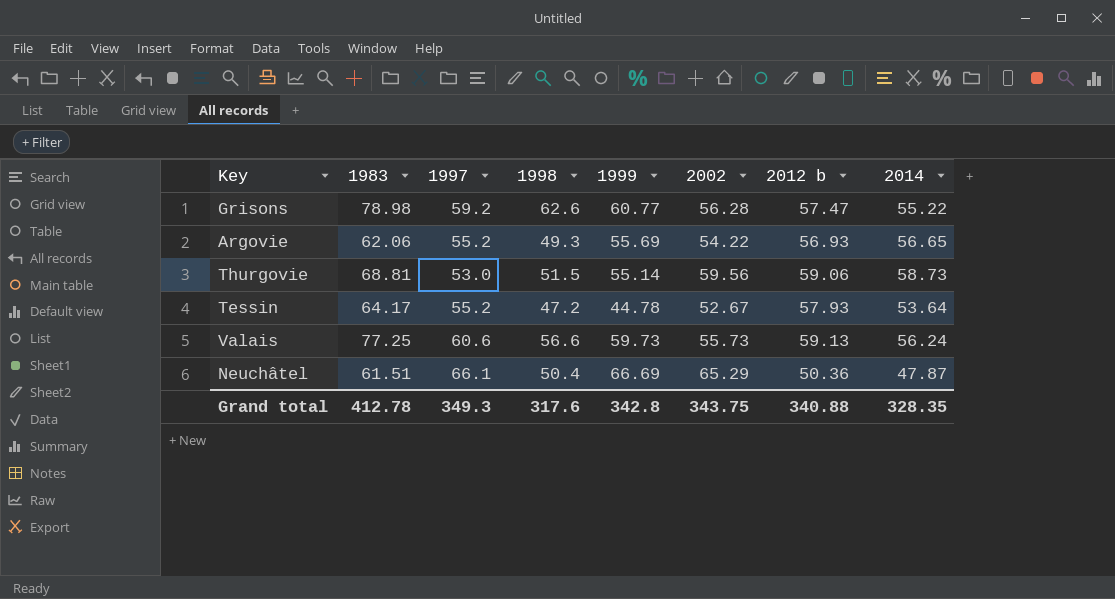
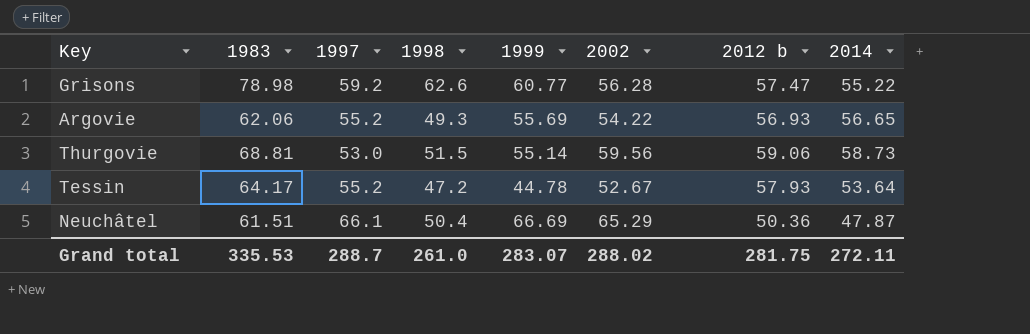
row Valais: 77.25 | 60.6 | 56.6 | 59.73 | 55.73 | 59.13 | 56.24 -> none
Grand total | 1983: 412.78 -> 335.53
Grand total | 1997: 349.3 -> 288.7
Grand total | 1998: 317.6 -> 261.0
Grand total | 1999: 342.8 -> 283.07
Grand total | 2002: 343.75 -> 288.02
Grand total | 2012 b: 340.88 -> 281.75
Grand total | 2014: 328.35 -> 272.11

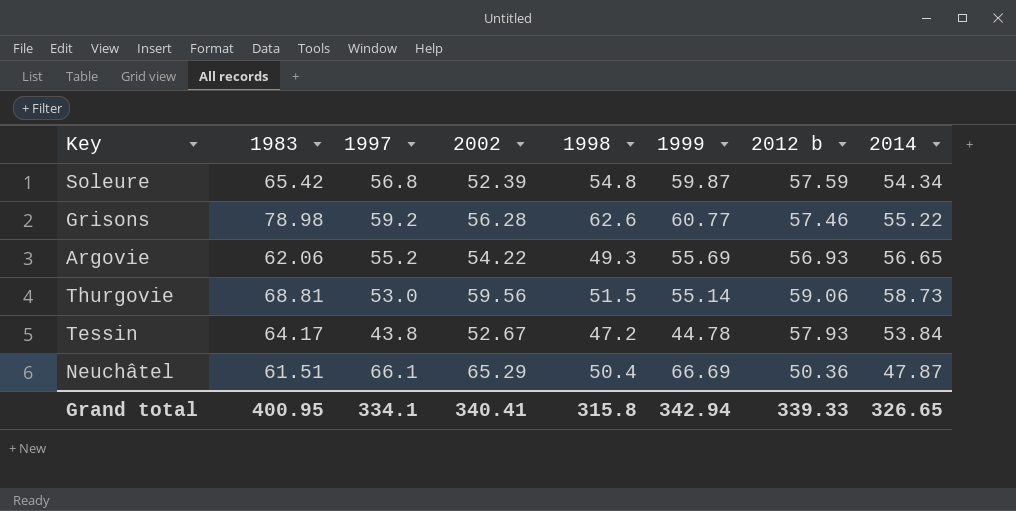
column 2002 | position: 6 -> 4
row Soleure: none -> 65.42 | 56.8 | 52.39 | 54.8 | 59.87 | 57.59 | 54.34
Grisons | 2012 b: 57.47 -> 57.46
Tessin | 1997: 55.2 -> 43.8
Tessin | 2014: 53.64 -> 53.84
Grand total | 1983: 335.53 -> 400.95
Grand total | 1997: 288.7 -> 334.1
Grand total | 2002: 288.02 -> 340.41
Grand total | 1998: 261.0 -> 315.8
Grand total | 1999: 283.07 -> 342.94
Grand total | 2012 b: 281.75 -> 339.33
Grand total | 2014: 272.11 -> 326.65

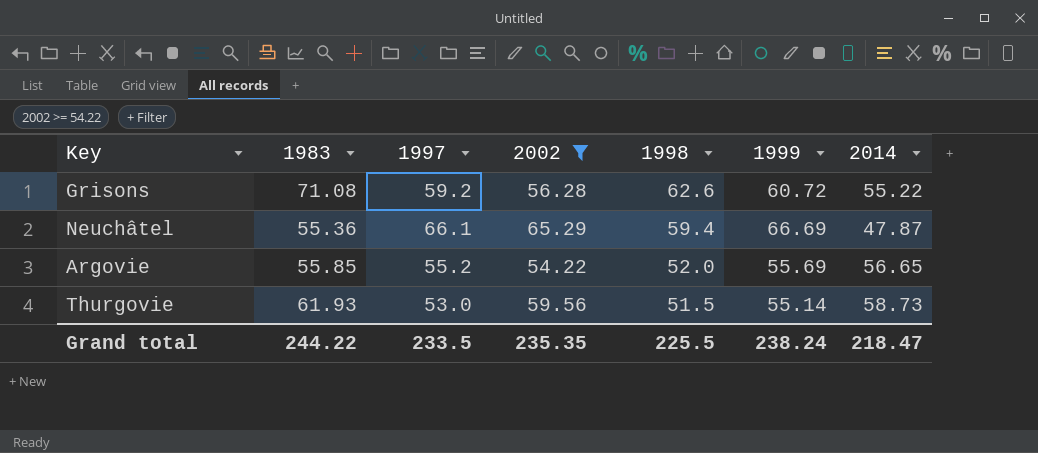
filter: none -> 2002 >= 54.22
row order: none -> 1998 descending
column 2012 b | position: 7 -> none
Grisons | 1983: 78.98 -> 71.08
Grisons | 1999: 60.77 -> 60.72
Neuchâtel | 1983: 61.51 -> 55.36
Neuchâtel | 1998: 50.4 -> 59.4
Argovie | 1983: 62.06 -> 55.85
Argovie | 1998: 49.3 -> 52.0
Thurgovie | 1983: 68.81 -> 61.93
Grand total | 1983: 400.95 -> 244.22
Grand total | 1997: 334.1 -> 233.5
Grand total | 2002: 340.41 -> 235.35
Grand total | 1998: 315.8 -> 225.5
Grand total | 1999: 342.94 -> 238.24
Grand total | 2014: 326.65 -> 218.47

